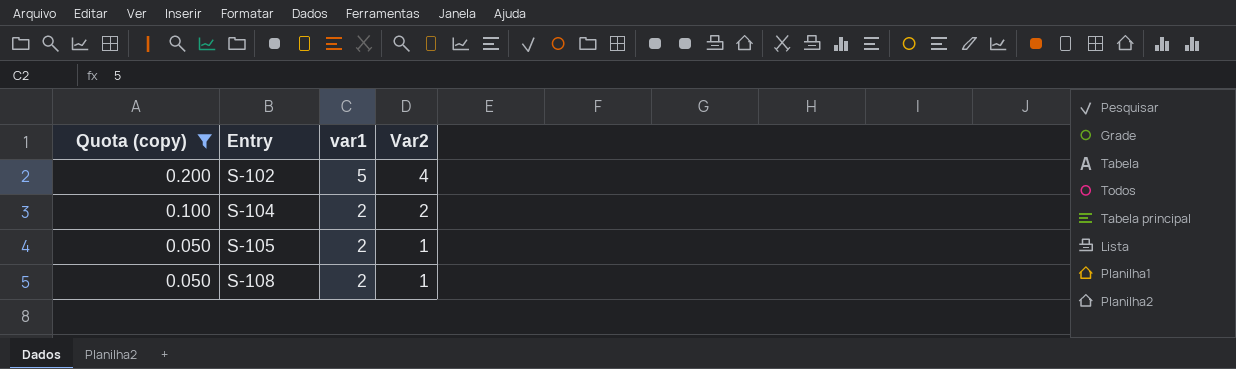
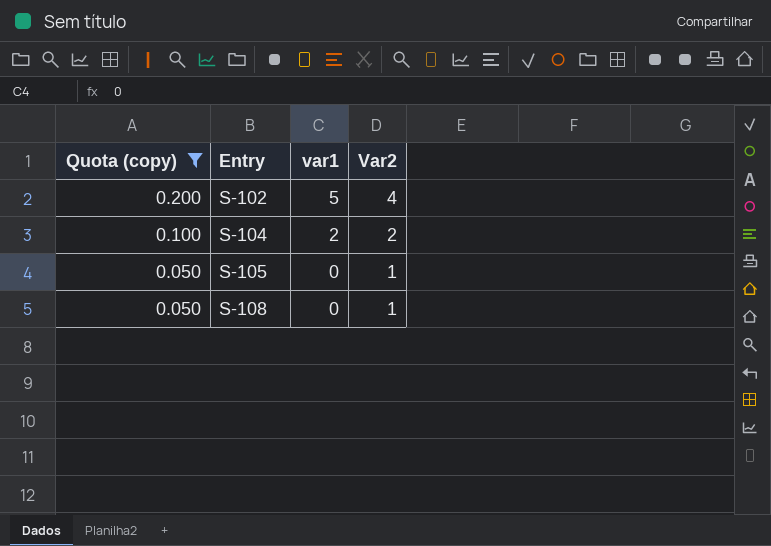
S-105 | var1: 2 -> 0
S-108 | var1: 2 -> 0

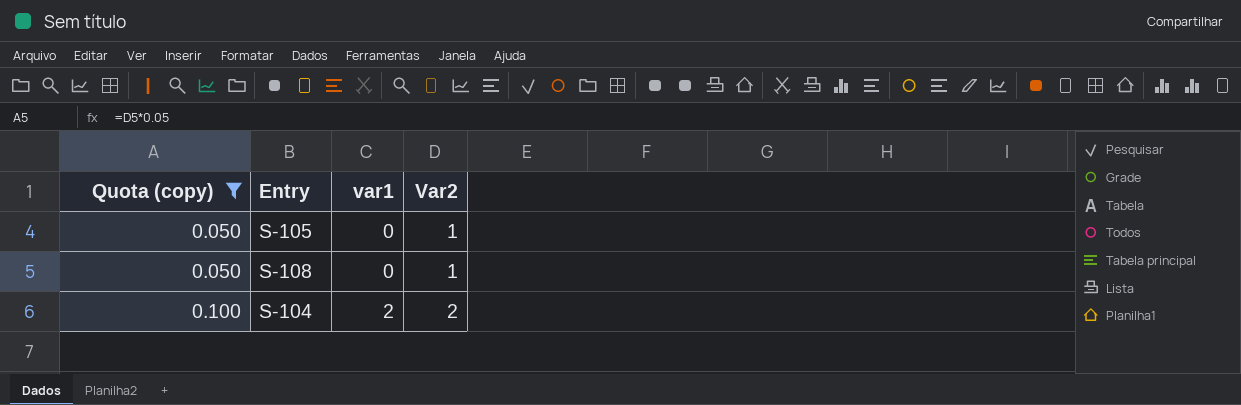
row order: Quota (copy) descending -> Quota (copy) ascending
row S-102: 0.200 | 5 | 4 -> none

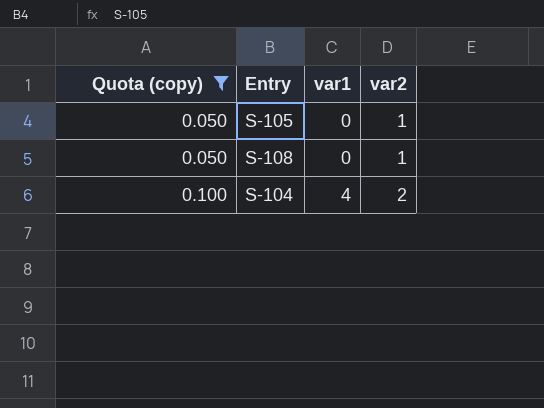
column name: Var2 -> var2
S-104 | var1: 2 -> 4

